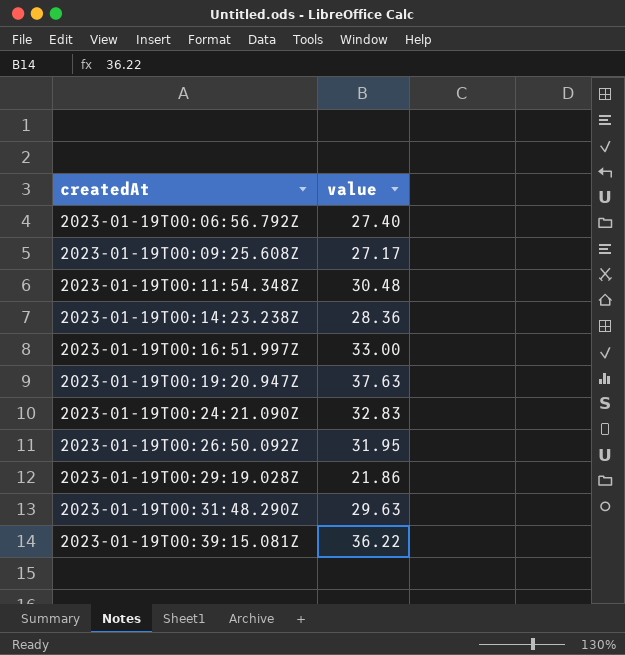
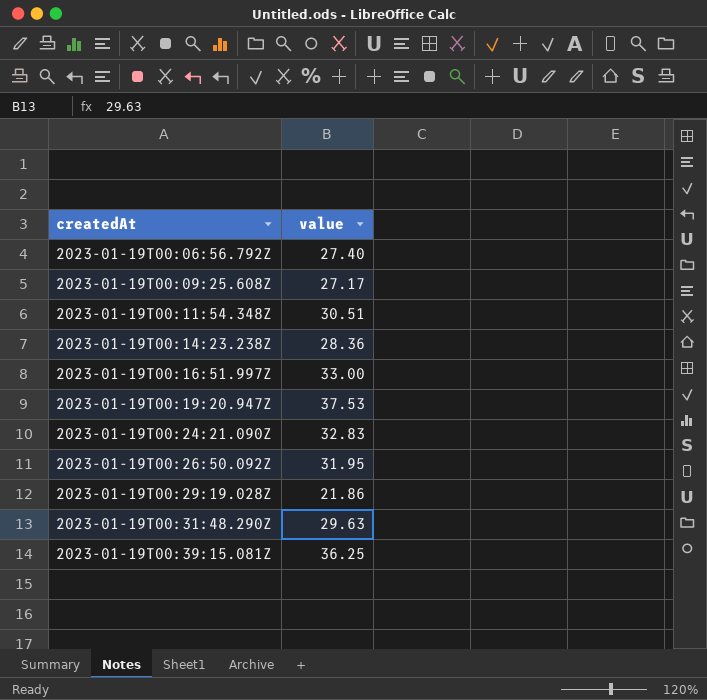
2023-01-19T00:11:54.348Z | value: 30.48 -> 30.51
2023-01-19T00:19:20.947Z | value: 37.63 -> 37.53
2023-01-19T00:39:15.081Z | value: 36.22 -> 36.25

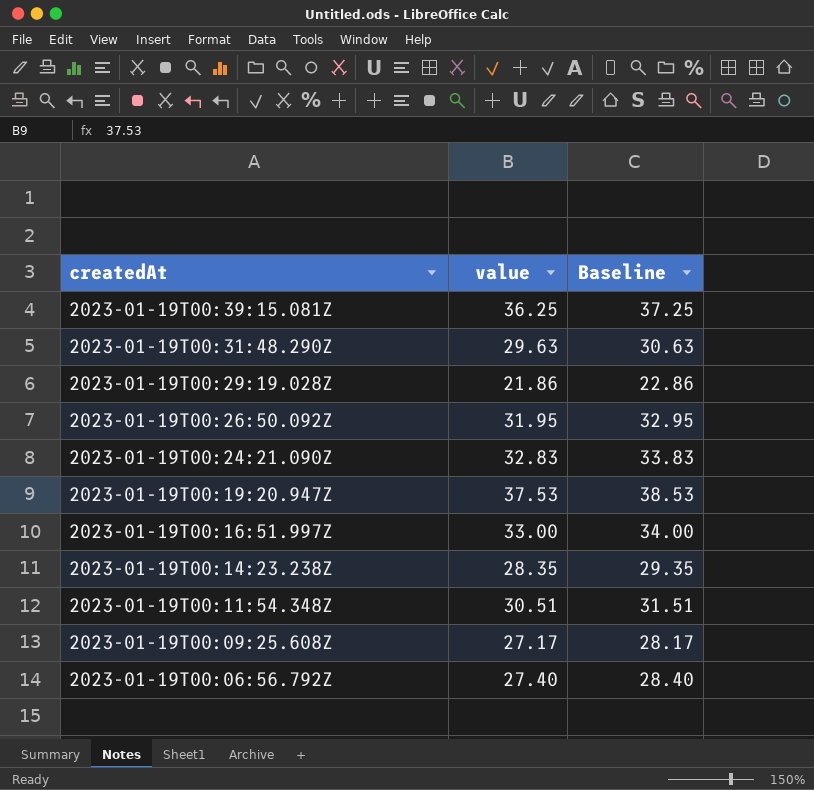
row order: createdAt ascending -> createdAt descending
column Baseline | formula: none -> [value] + 1
2023-01-19T00:14:23.238Z | value: 28.36 -> 28.35

